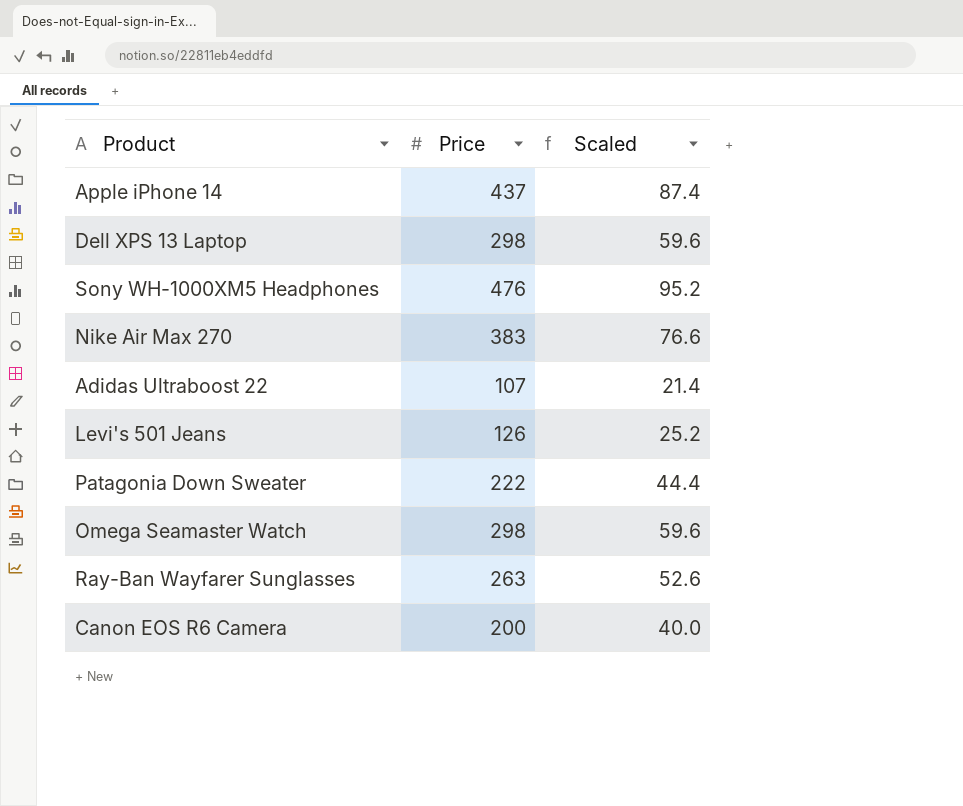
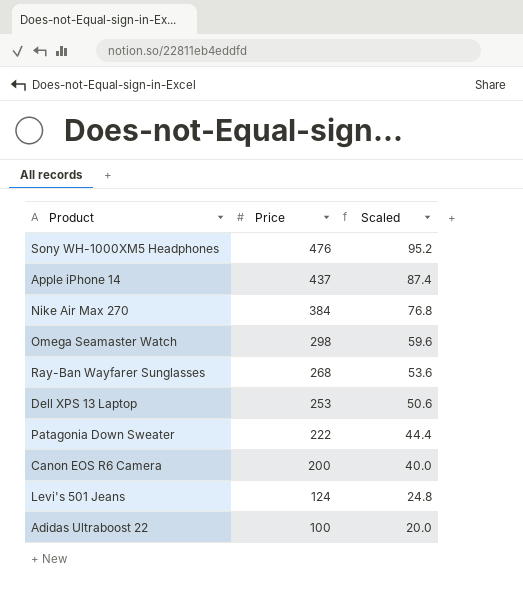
row order: none -> Price descending
Nike Air Max 270 | Price: 383 -> 384
Nike Air Max 270 | Scaled: 76.6 -> 76.8
Ray-Ban Wayfarer Sunglasses | Price: 263 -> 268
Ray-Ban Wayfarer Sunglasses | Scaled: 52.6 -> 53.6
Dell XPS 13 Laptop | Price: 298 -> 253
Dell XPS 13 Laptop | Scaled: 59.6 -> 50.6
Levi's 501 Jeans | Price: 126 -> 124
Levi's 501 Jeans | Scaled: 25.2 -> 24.8
Adidas Ultraboost 22 | Price: 107 -> 100
Adidas Ultraboost 22 | Scaled: 21.4 -> 20.0

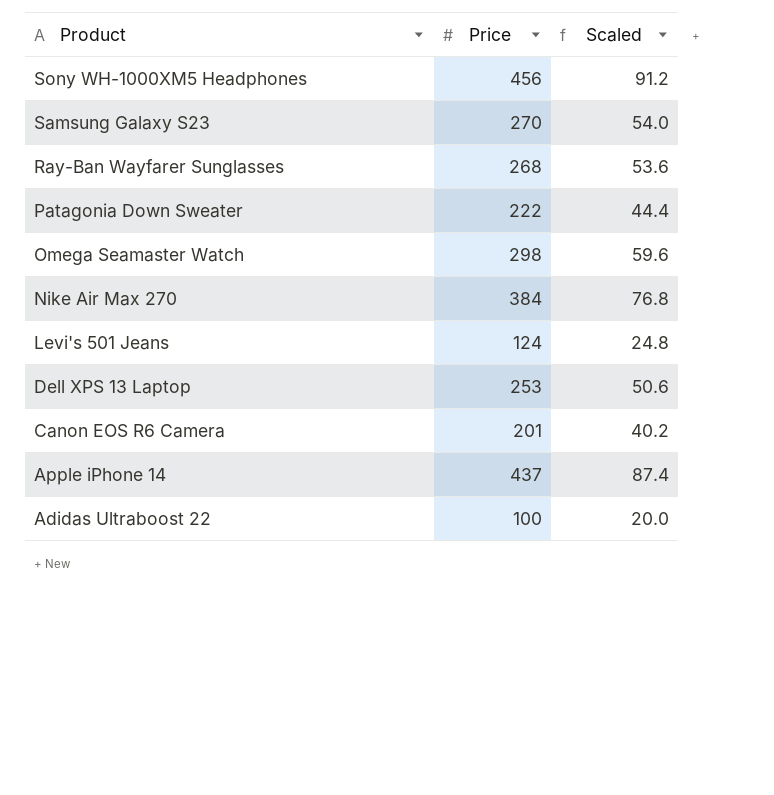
row order: Price descending -> Product descending
Sony WH-1000XM5 Headphones | Price: 476 -> 456
Sony WH-1000XM5 Headphones | Scaled: 95.2 -> 91.2
row Samsung Galaxy S23: none -> 270 | 54.0
Canon EOS R6 Camera | Price: 200 -> 201
Canon EOS R6 Camera | Scaled: 40.0 -> 40.2

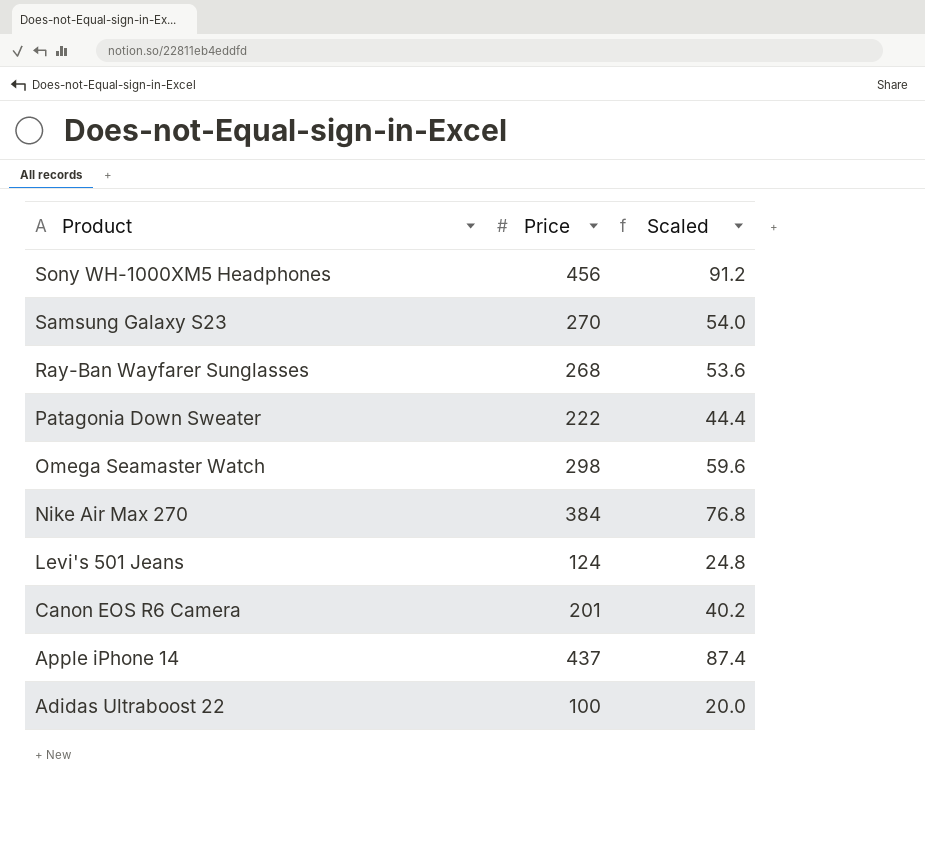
row Dell XPS 13 Laptop: 253 | 50.6 -> none

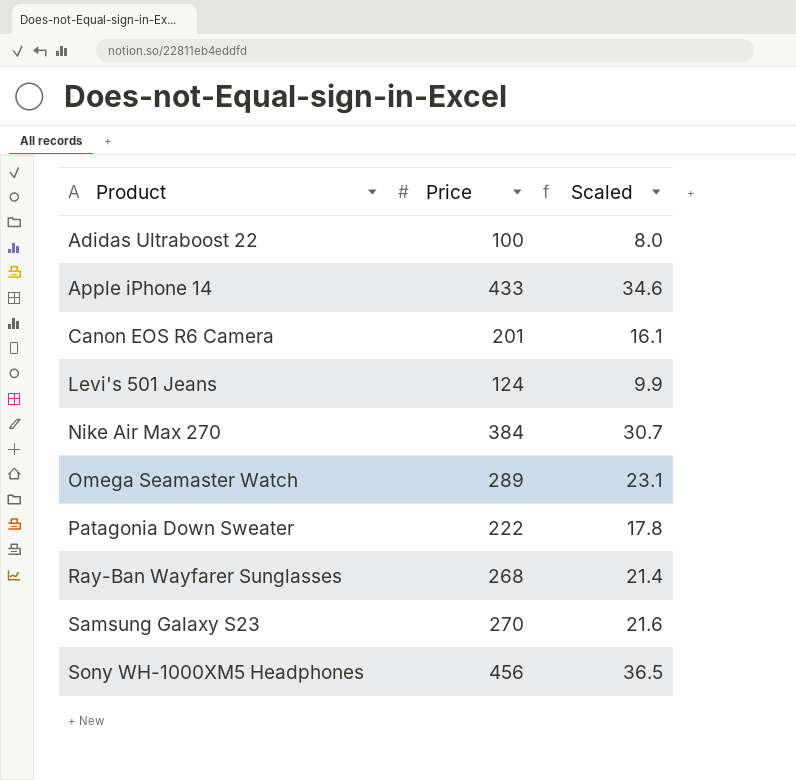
row order: Product descending -> Product ascending
column Scaled | formula: [Price] * 0.2 -> [Price] * 0.08
Apple iPhone 14 | Price: 437 -> 433
Omega Seamaster Watch | Price: 298 -> 289

